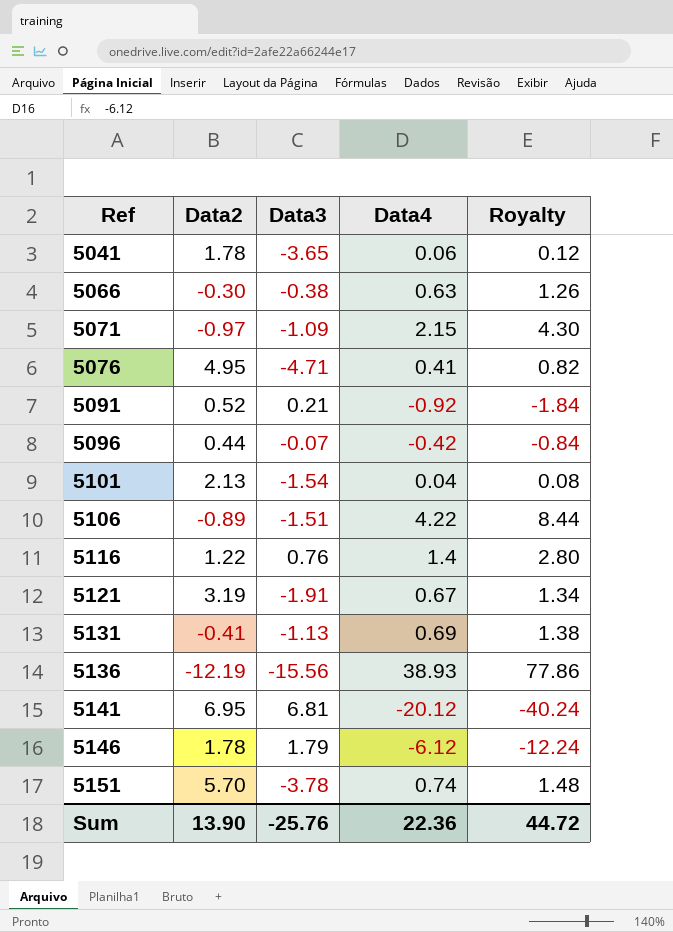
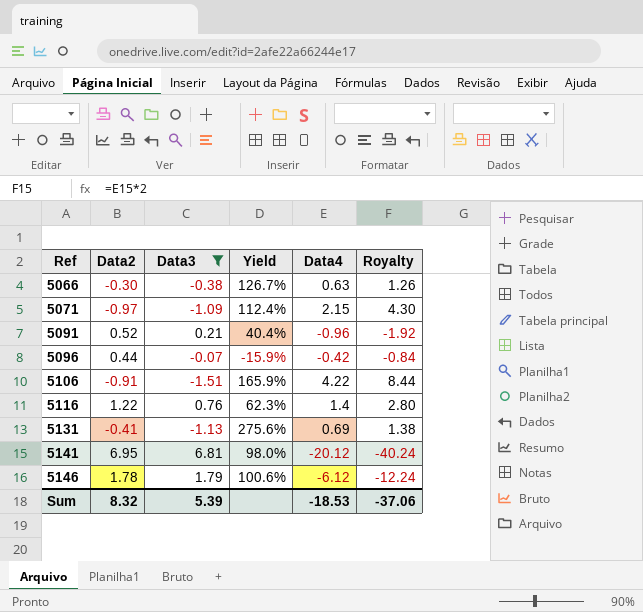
filter: none -> Data3 >= -1.51
column Yield | formula: none -> [Data3] / [Data2]
5091 | Data4: -0.92 -> -0.96
5091 | Royalty: -1.84 -> -1.92
5106 | Data2: -0.89 -> -0.91
Sum | Data2: 13.90 -> 8.32
Sum | Data3: -25.76 -> 5.39
Sum | Data4: 22.36 -> -18.53
Sum | Royalty: 44.72 -> -37.06

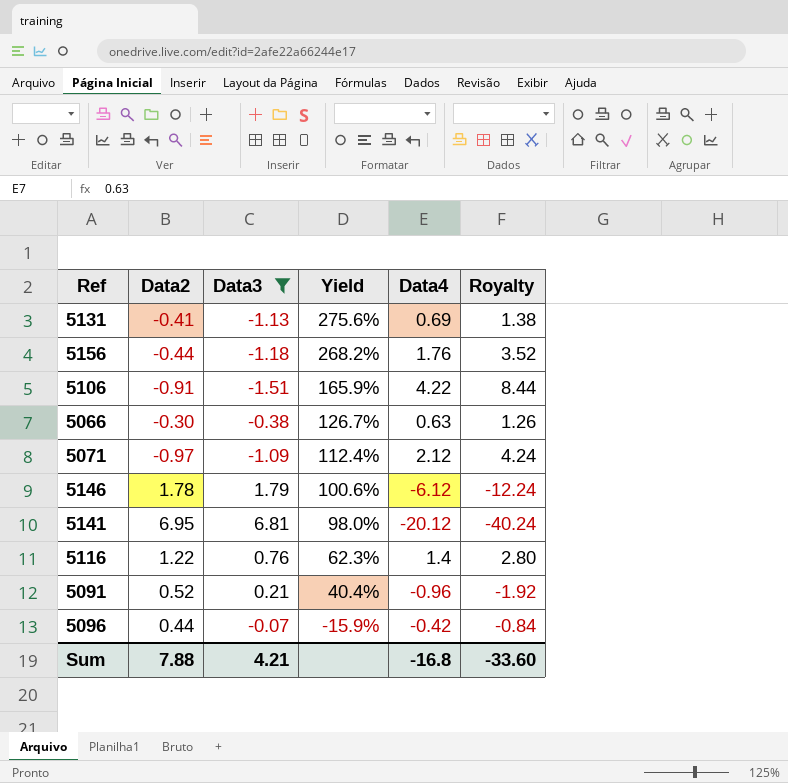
row order: Ref ascending -> Yield descending
row 5156: none -> -0.44 | -1.18 | 268.2% | 1.76 | 3.52
5071 | Data4: 2.15 -> 2.12
5071 | Royalty: 4.30 -> 4.24
Sum | Data2: 8.32 -> 7.88
Sum | Data3: 5.39 -> 4.21
Sum | Data4: -18.53 -> -16.8
Sum | Royalty: -37.06 -> -33.60

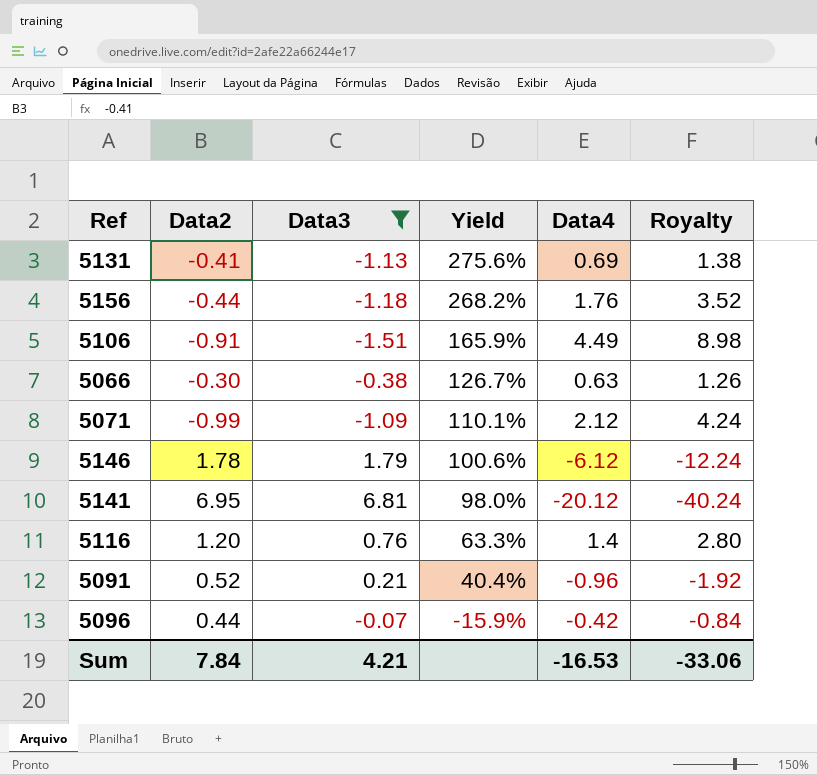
5106 | Data4: 4.22 -> 4.49
5106 | Royalty: 8.44 -> 8.98
5071 | Data2: -0.97 -> -0.99
5071 | Yield: 112.4% -> 110.1%
5116 | Data2: 1.22 -> 1.20
5116 | Yield: 62.3% -> 63.3%
Sum | Data2: 7.88 -> 7.84
Sum | Data4: -16.8 -> -16.53
Sum | Royalty: -33.60 -> -33.06

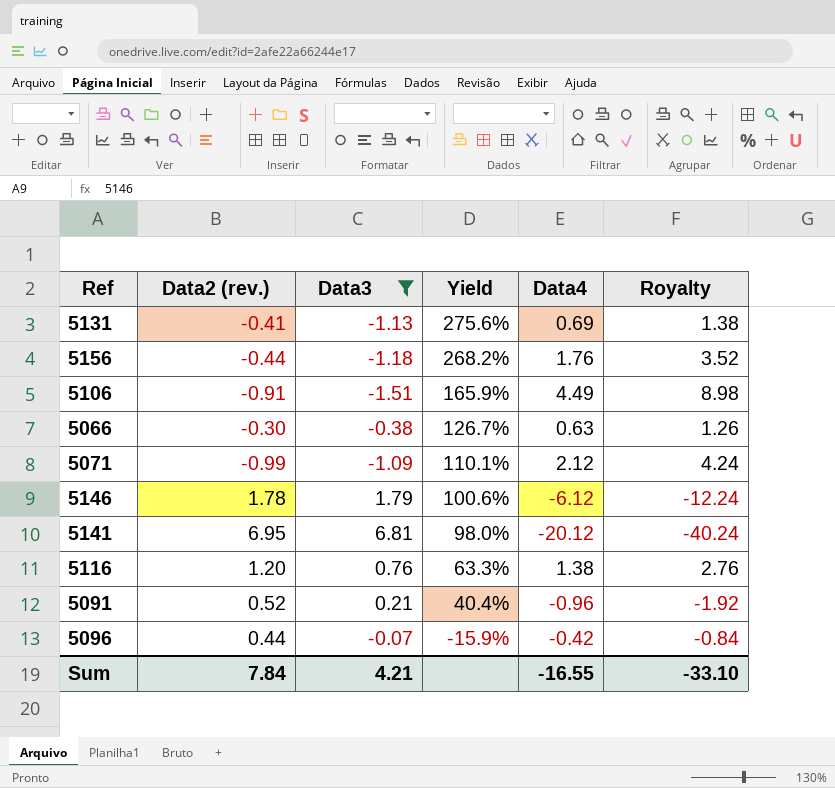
column name: Data2 -> Data2 (rev.)
5116 | Data4: 1.4 -> 1.38
5116 | Royalty: 2.80 -> 2.76
Sum | Data4: -16.53 -> -16.55
Sum | Royalty: -33.06 -> -33.10

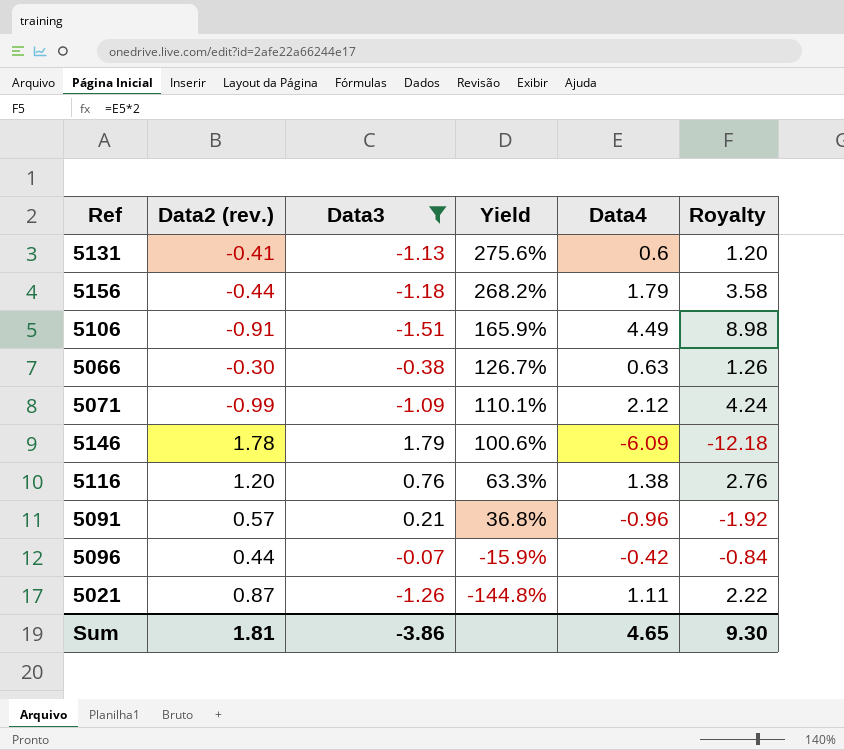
row 5141: 6.95 | 6.81 | 98.0% | -20.12 | -40.24 -> none
5131 | Data4: 0.69 -> 0.6
5131 | Royalty: 1.38 -> 1.20
5156 | Data4: 1.76 -> 1.79
5156 | Royalty: 3.52 -> 3.58
5146 | Data4: -6.12 -> -6.09
5146 | Royalty: -12.24 -> -12.18
5091 | Data2 (rev.): 0.52 -> 0.57
5091 | Yield: 40.4% -> 36.8%
row 5021: none -> 0.87 | -1.26 | -144.8% | 1.11 | 2.22
Sum | Data2 (rev.): 7.84 -> 1.81
Sum | Data3: 4.21 -> -3.86
Sum | Data4: -16.55 -> 4.65
Sum | Royalty: -33.10 -> 9.30

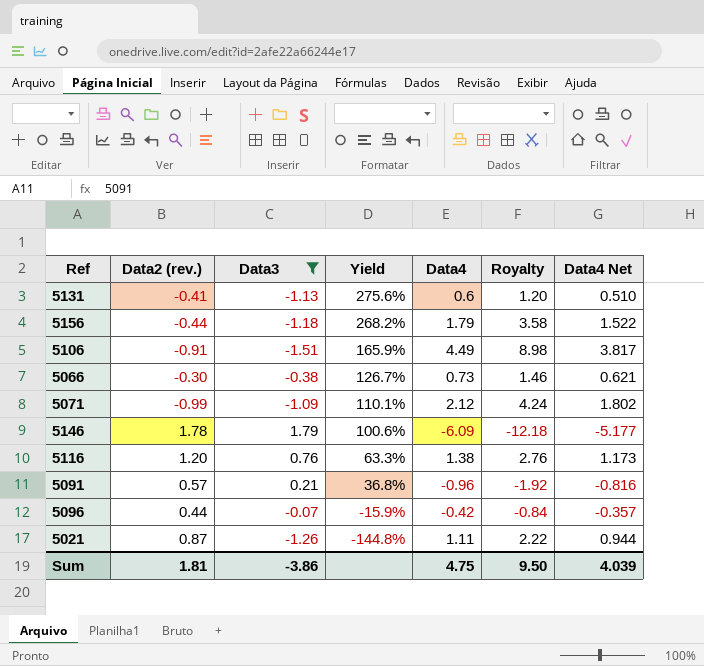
column Data4 Net | formula: none -> [Data4] * 0.85
5066 | Data4: 0.63 -> 0.73
5066 | Royalty: 1.26 -> 1.46
Sum | Data4: 4.65 -> 4.75
Sum | Royalty: 9.30 -> 9.50

